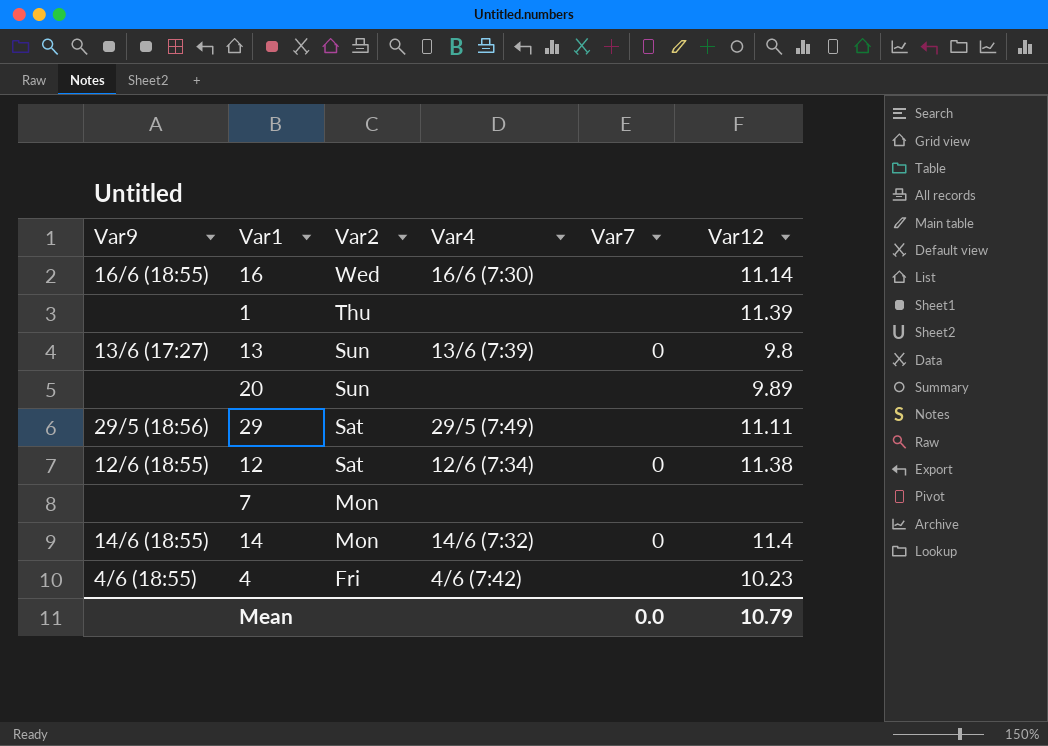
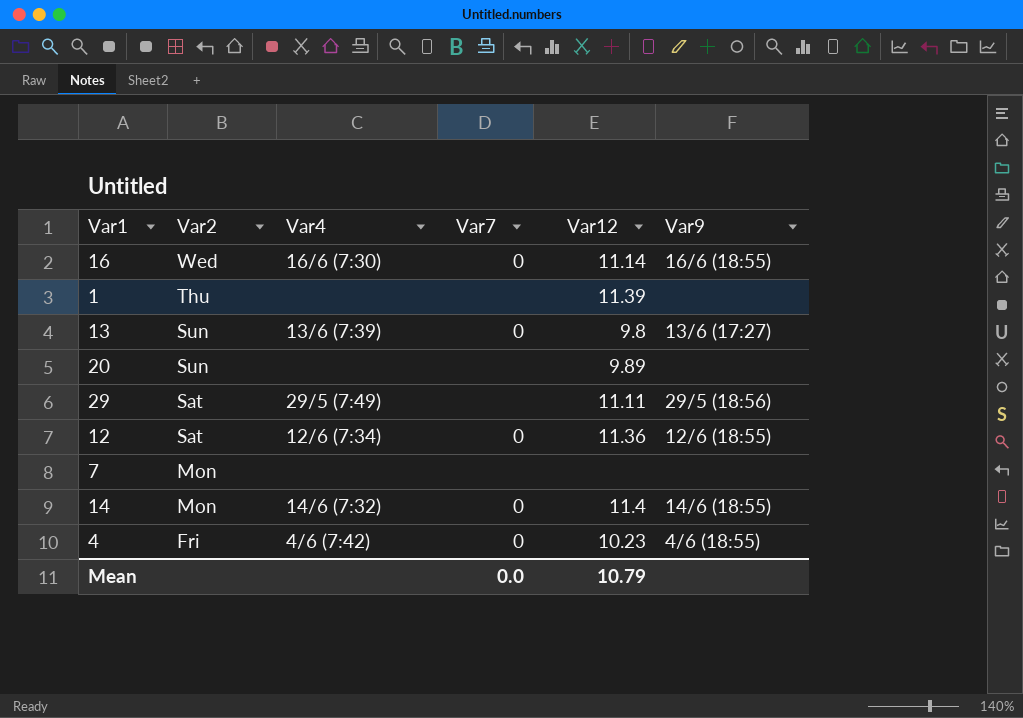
column Var9 | position: 1 -> 6
16 | Var7: none -> 0
12 | Var12: 11.38 -> 11.36
4 | Var7: none -> 0

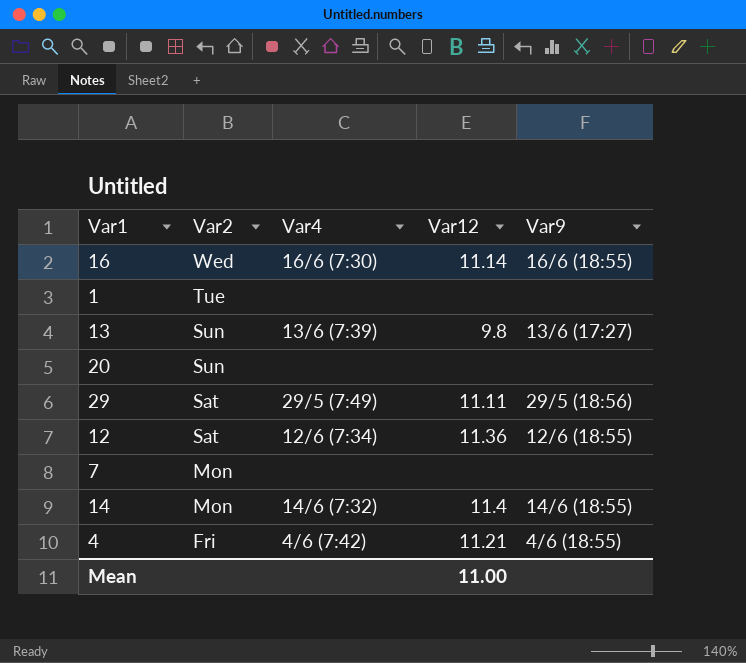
column Var7 | position: 4 -> none
1 | Var2: Thu -> Tue
1 | Var12: 11.39 -> none
20 | Var12: 9.89 -> none
4 | Var12: 10.23 -> 11.21
Mean | Var12: 10.79 -> 11.00

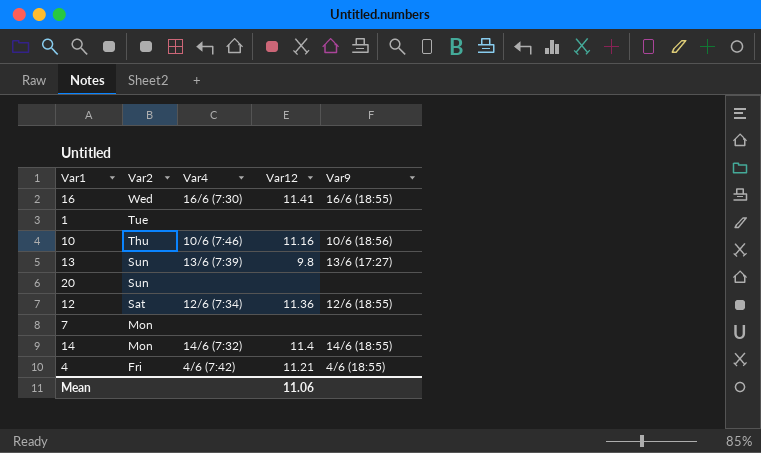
row 29: Sat | 29/5 (7:49) | 11.11 | 29/5 (18:56) -> none
16 | Var12: 11.14 -> 11.41
row 10: none -> Thu | 10/6 (7:46) | 11.16 | 10/6 (18:56)
Mean | Var12: 11.00 -> 11.06

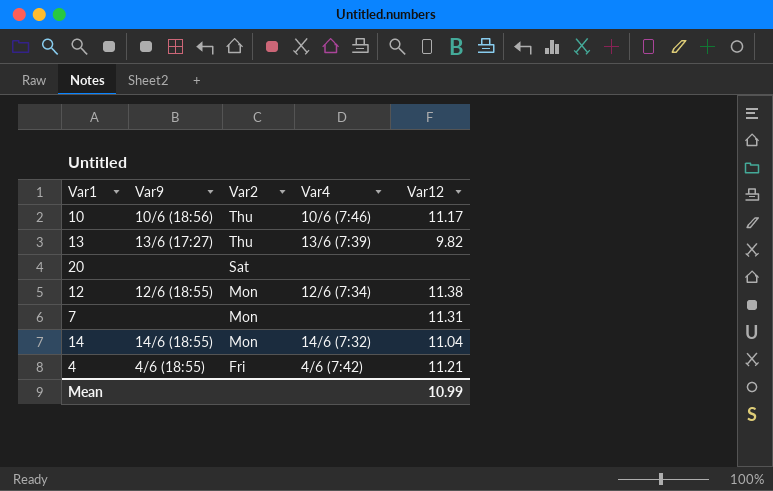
column Var9 | position: 5 -> 2
row 16: Wed | 16/6 (7:30) | 11.41 | 16/6 (18:55) -> none
row 1: Tue | none | none | none -> none
10 | Var12: 11.16 -> 11.17
13 | Var2: Sun -> Thu
13 | Var12: 9.8 -> 9.82
20 | Var2: Sun -> Sat
12 | Var2: Sat -> Mon
12 | Var12: 11.36 -> 11.38
7 | Var12: none -> 11.31
14 | Var12: 11.4 -> 11.04
Mean | Var12: 11.06 -> 10.99

